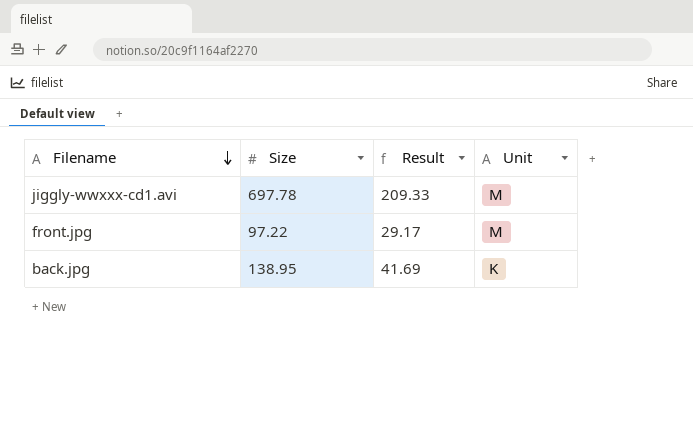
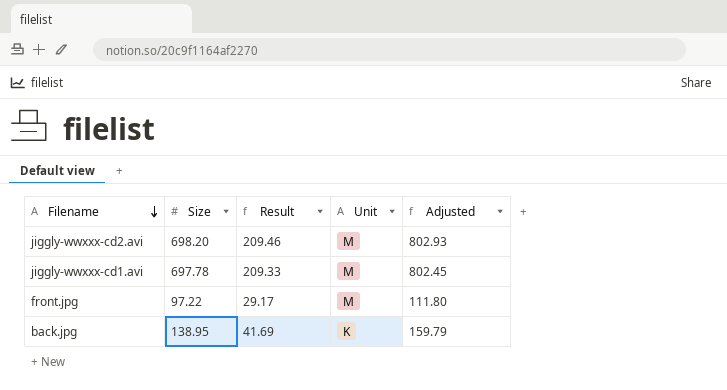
column Adjusted | formula: none -> [Size] * 1.15
row jiggly-wwxxx-cd2.avi: none -> 698.20 | 209.46 | M | 802.93

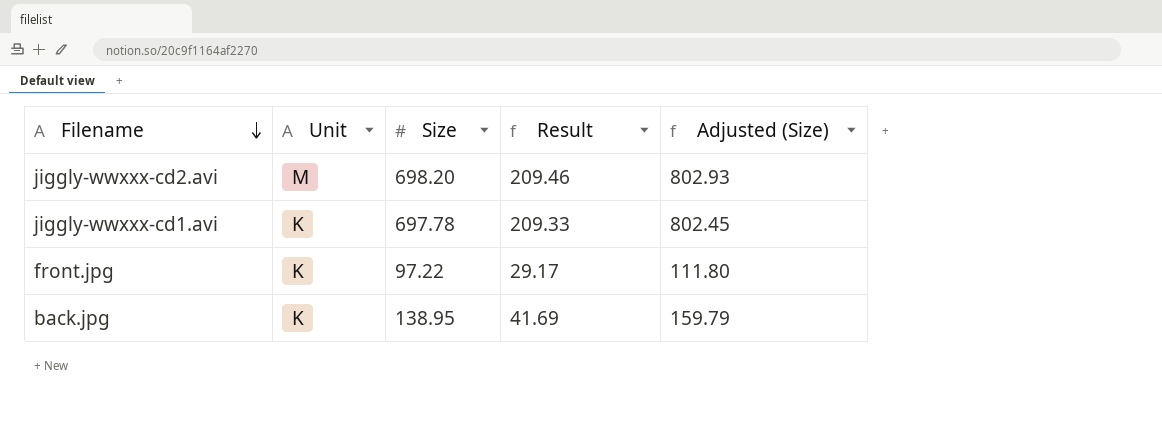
column Unit | position: 4 -> 2
column name: Adjusted -> Adjusted (Size)
jiggly-wwxxx-cd1.avi | Unit: M -> K
front.jpg | Unit: M -> K

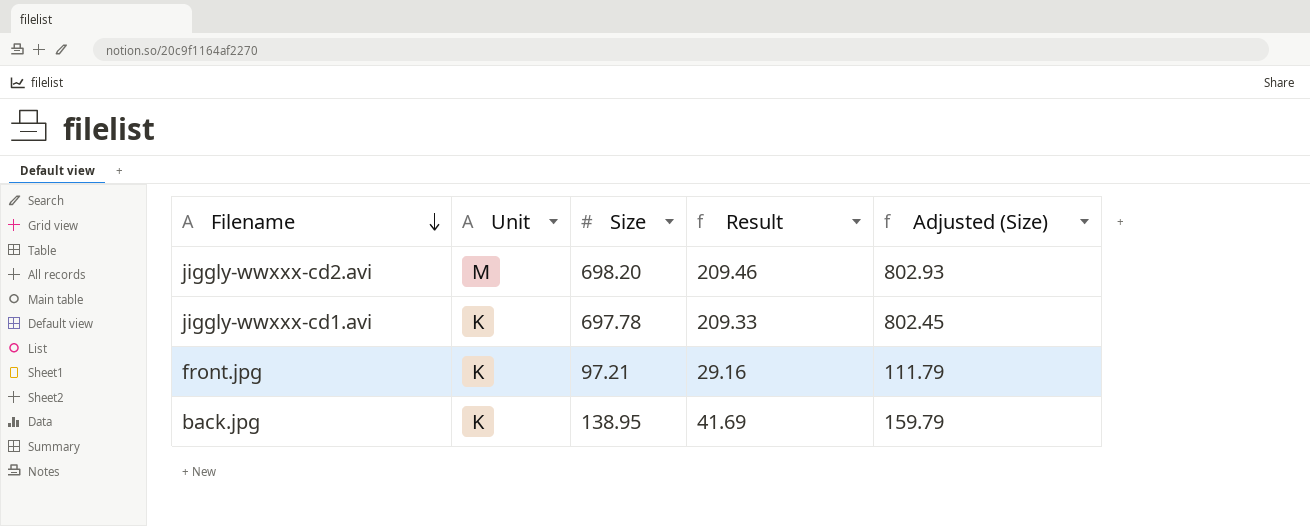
front.jpg | Size: 97.22 -> 97.21
front.jpg | Result: 29.17 -> 29.16
front.jpg | Adjusted (Size): 111.80 -> 111.79

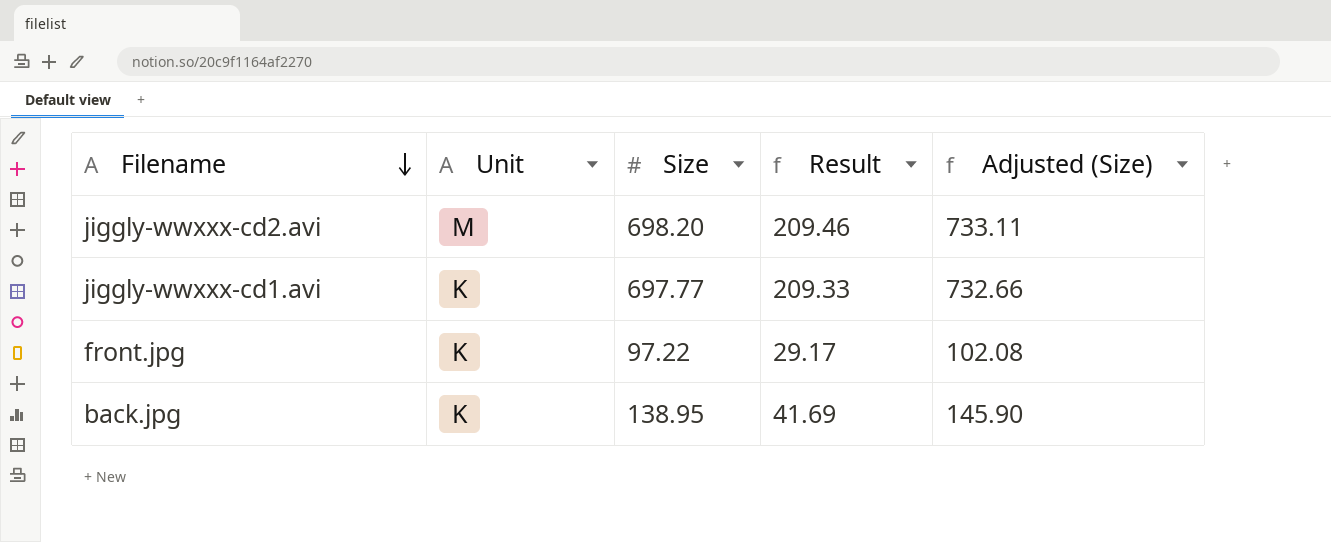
column Adjusted (Size) | formula: [Size] * 1.15 -> [Size] * 1.05
jiggly-wwxxx-cd1.avi | Size: 697.78 -> 697.77
front.jpg | Size: 97.21 -> 97.22
front.jpg | Result: 29.16 -> 29.17

